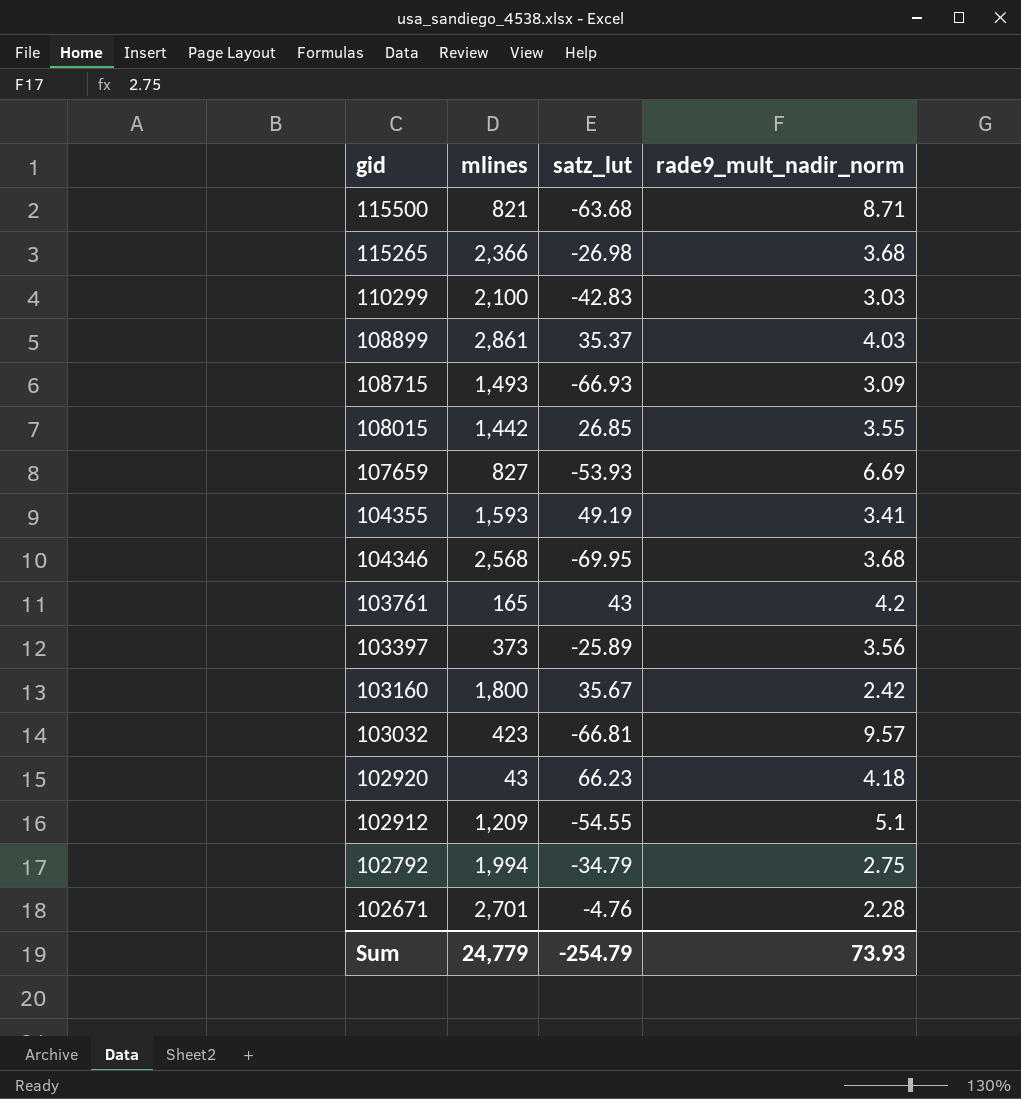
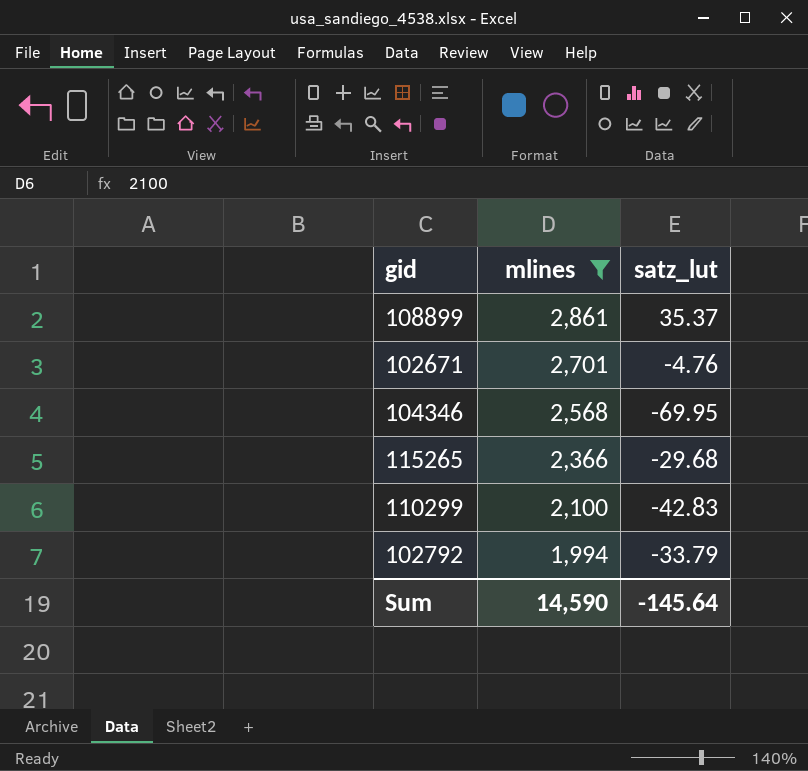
filter: none -> mlines >= 1,994
row order: gid descending -> mlines descending
column rade9_mult_nadir_norm | position: 4 -> none
115265 | satz_lut: -26.98 -> -29.68
102792 | satz_lut: -34.79 -> -33.79
Sum | mlines: 24,779 -> 14,590
Sum | satz_lut: -254.79 -> -145.64

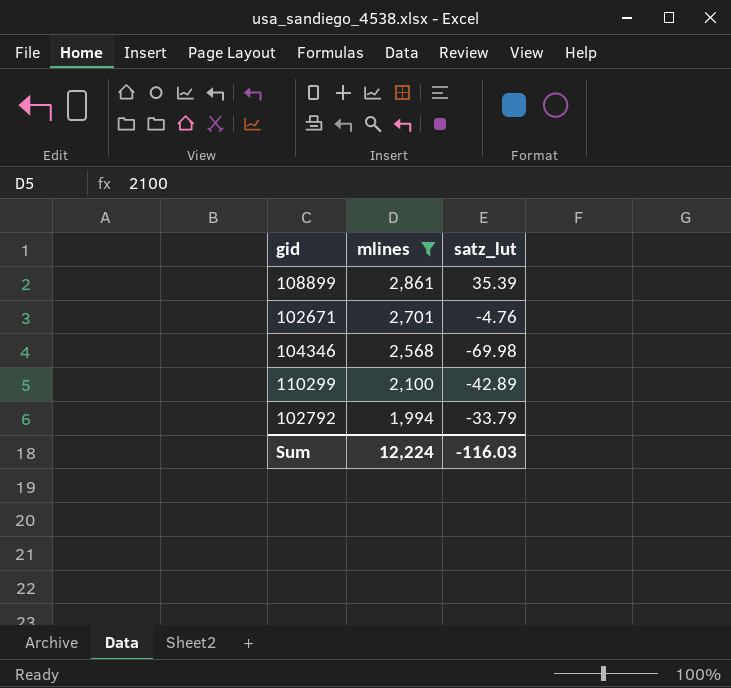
row 115265: 2,366 | -29.68 -> none
108899 | satz_lut: 35.37 -> 35.39
104346 | satz_lut: -69.95 -> -69.98
110299 | satz_lut: -42.83 -> -42.89
Sum | mlines: 14,590 -> 12,224
Sum | satz_lut: -145.64 -> -116.03

